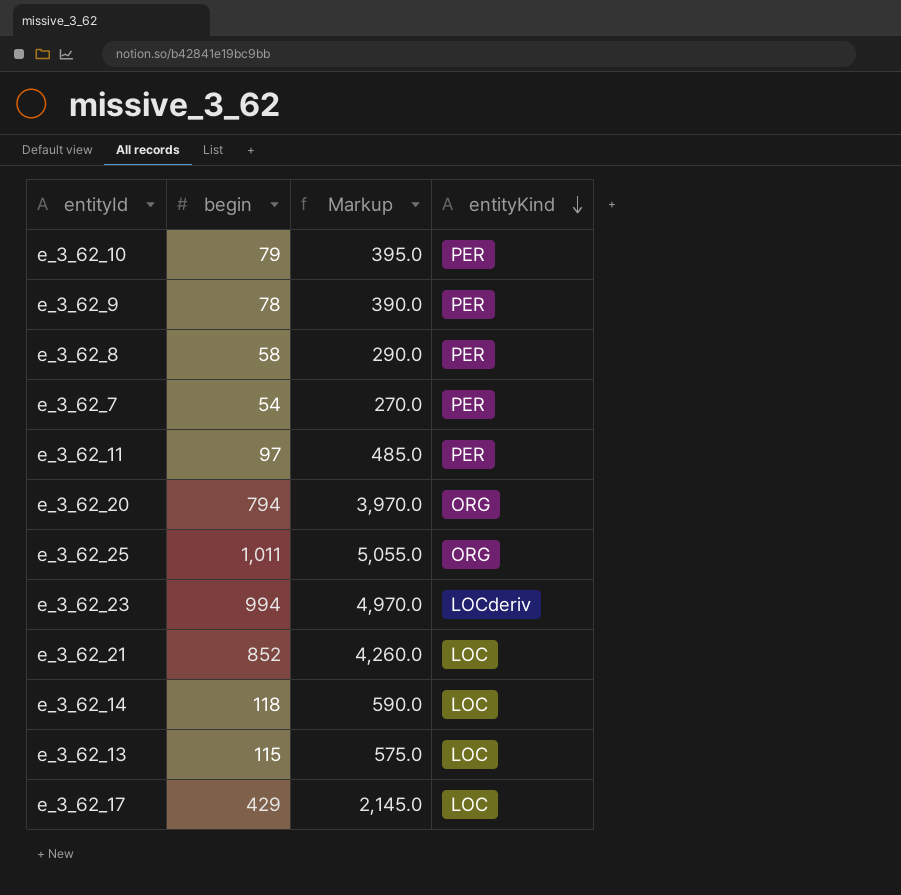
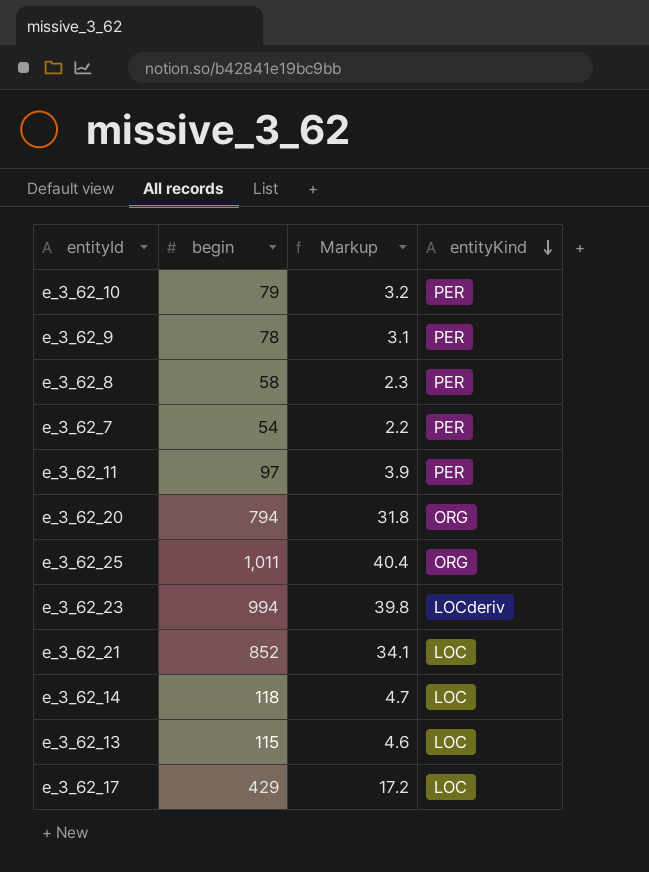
column Markup | formula: [begin] * 5 -> [begin] * 0.04

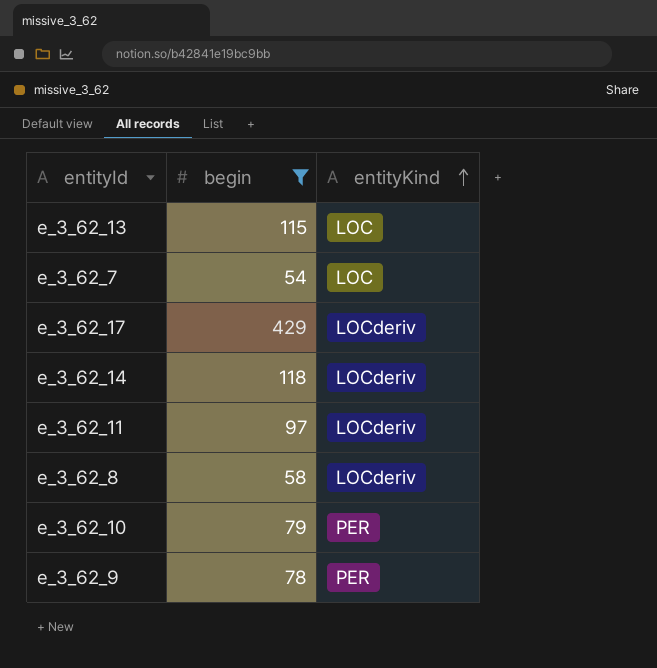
filter: none -> begin <= 429
row order: entityKind descending -> entityKind ascending
column Markup | formula: [begin] * 0.04 -> none
e_3_62_7 | entityKind: PER -> LOC
e_3_62_17 | entityKind: LOC -> LOCderiv
e_3_62_14 | entityKind: LOC -> LOCderiv
e_3_62_11 | entityKind: PER -> LOCderiv
e_3_62_8 | entityKind: PER -> LOCderiv

